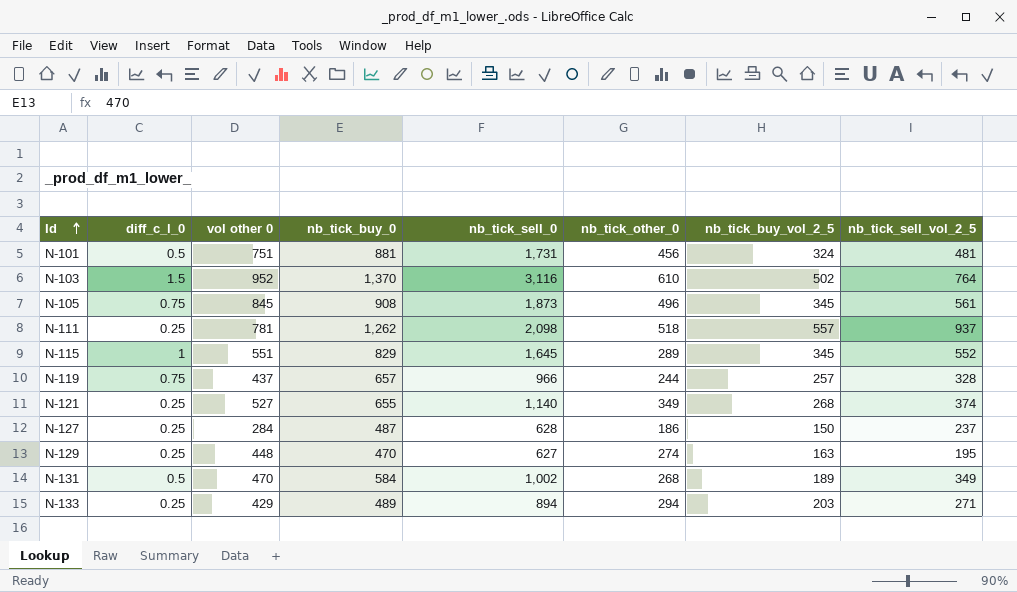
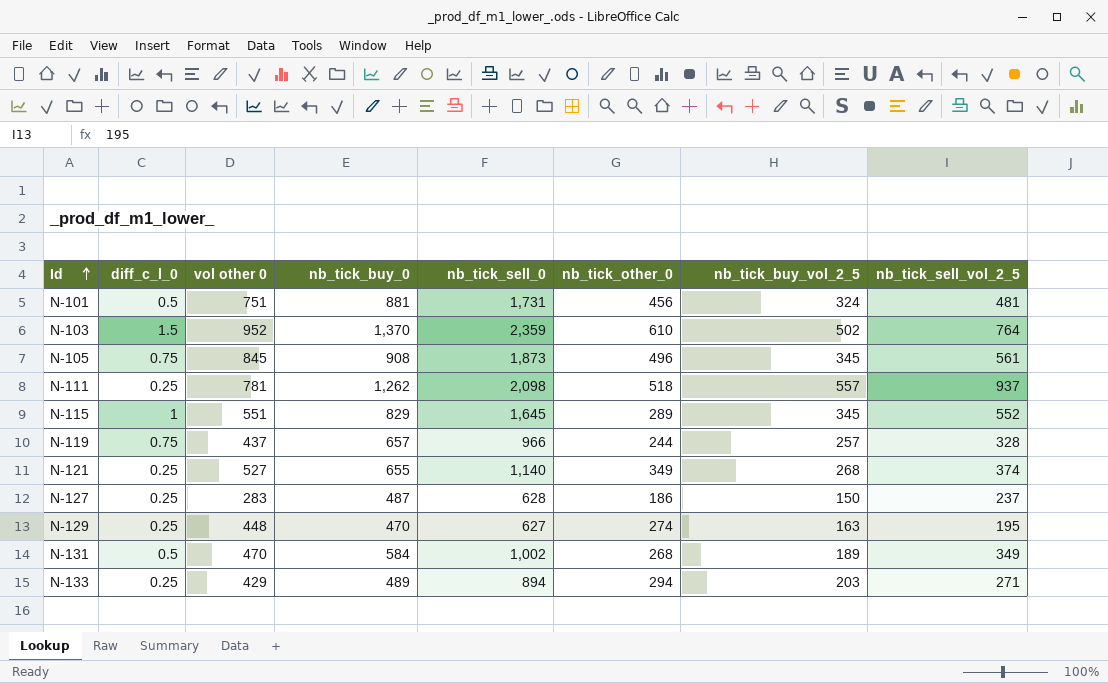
N-103 | nb_tick_sell_0: 3,116 -> 2,359
N-127 | vol other 0: 284 -> 283

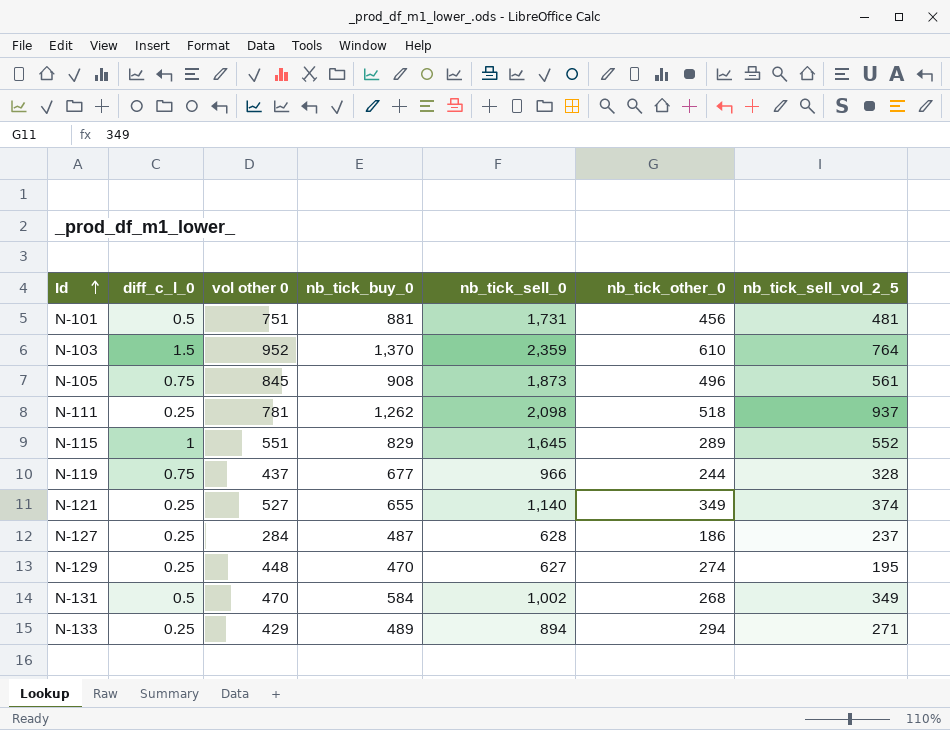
column nb_tick_buy_vol_2_5 | position: 7 -> none
N-119 | nb_tick_buy_0: 657 -> 677
N-127 | vol other 0: 283 -> 284

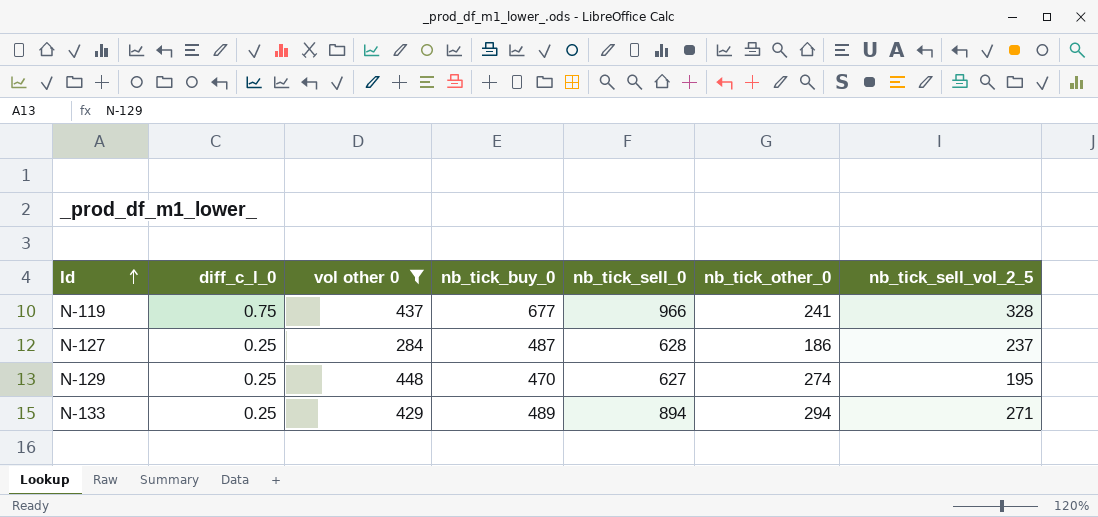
filter: none -> vol other 0 <= 448
N-119 | nb_tick_other_0: 244 -> 241

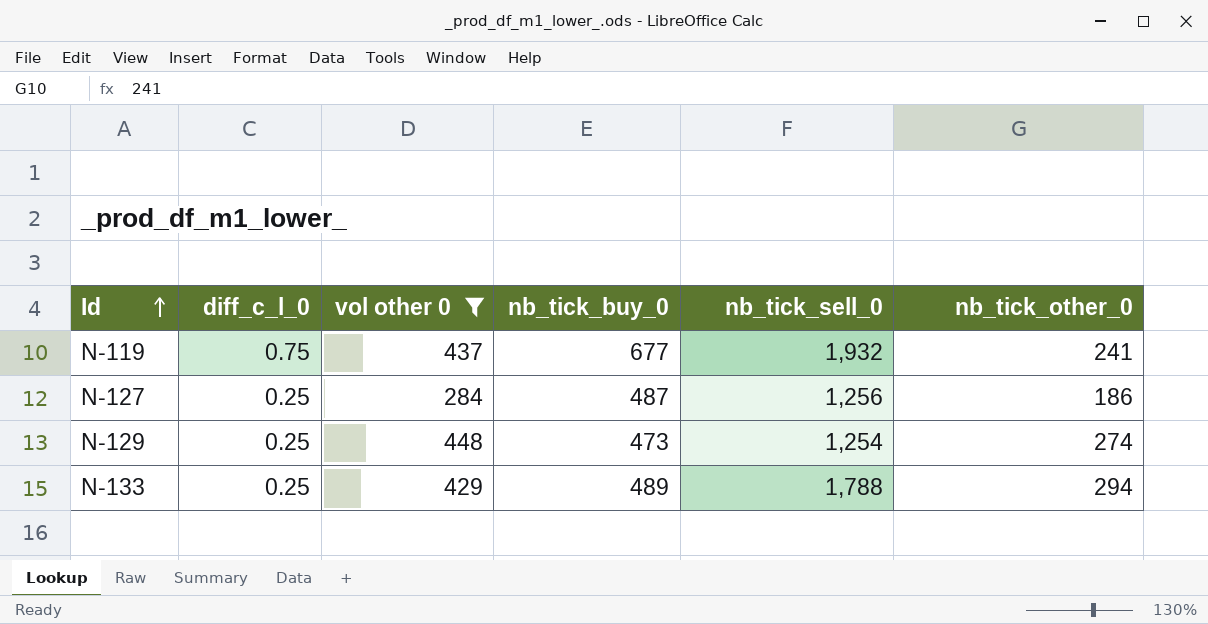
column nb_tick_sell_vol_2_5 | position: 7 -> none
N-119 | nb_tick_sell_0: 966 -> 1,932
N-127 | nb_tick_sell_0: 628 -> 1,256
N-129 | nb_tick_buy_0: 470 -> 473
N-129 | nb_tick_sell_0: 627 -> 1,254
N-133 | nb_tick_sell_0: 894 -> 1,788

